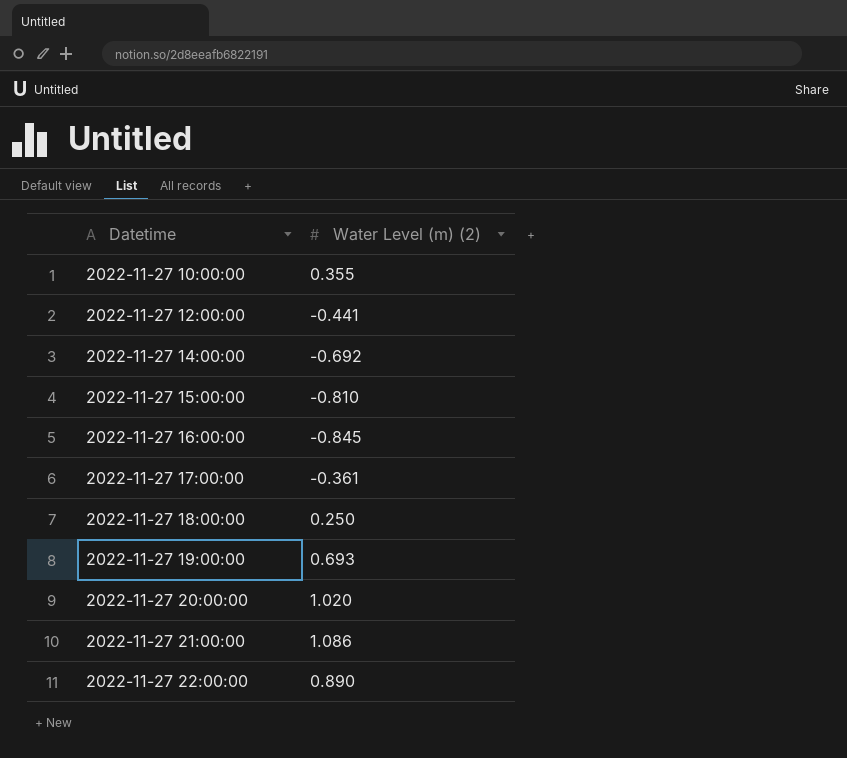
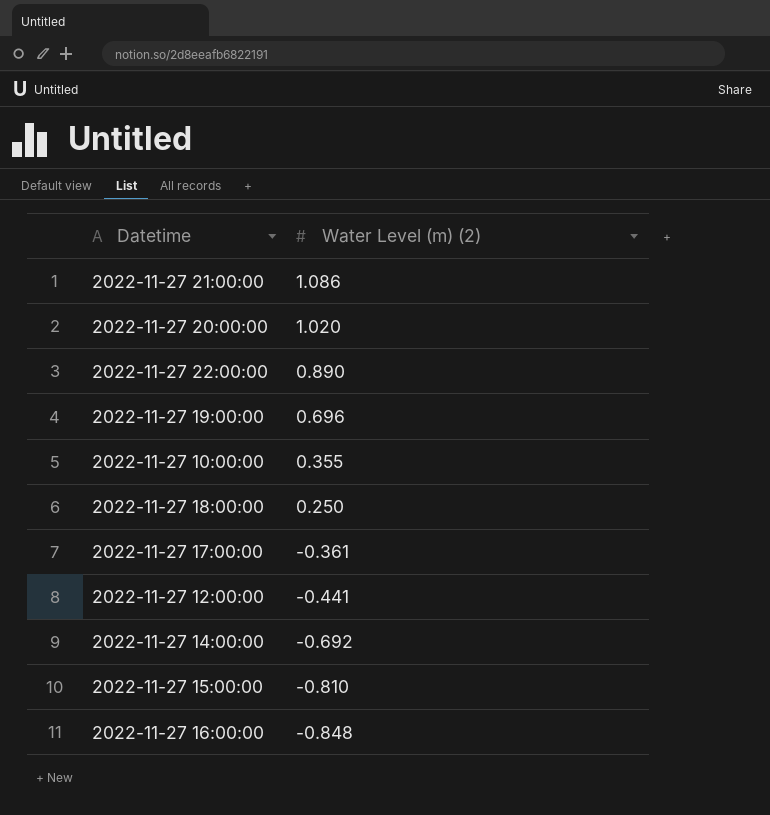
row order: Datetime ascending -> Water Level (m) (2) descending
2022-11-27 19:00:00 | Water Level (m) (2): 0.693 -> 0.696
2022-11-27 16:00:00 | Water Level (m) (2): -0.845 -> -0.848

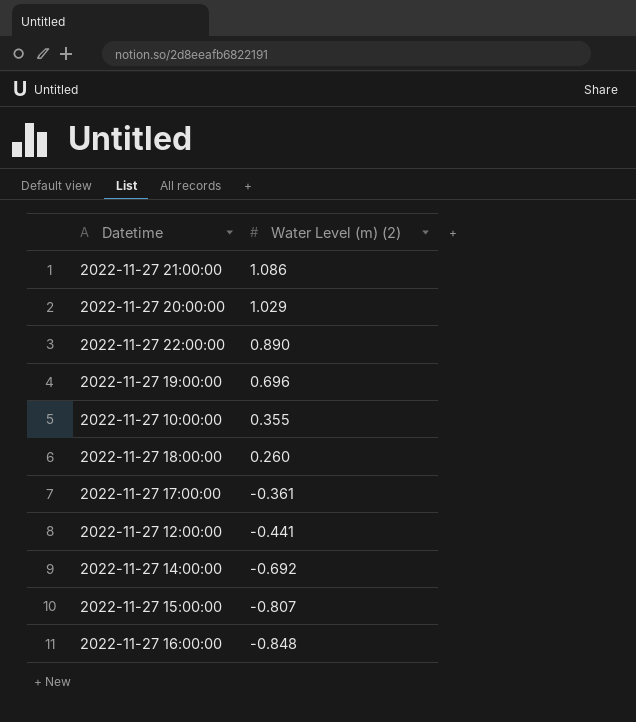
2022-11-27 20:00:00 | Water Level (m) (2): 1.020 -> 1.029
2022-11-27 18:00:00 | Water Level (m) (2): 0.250 -> 0.260
2022-11-27 15:00:00 | Water Level (m) (2): -0.810 -> -0.807

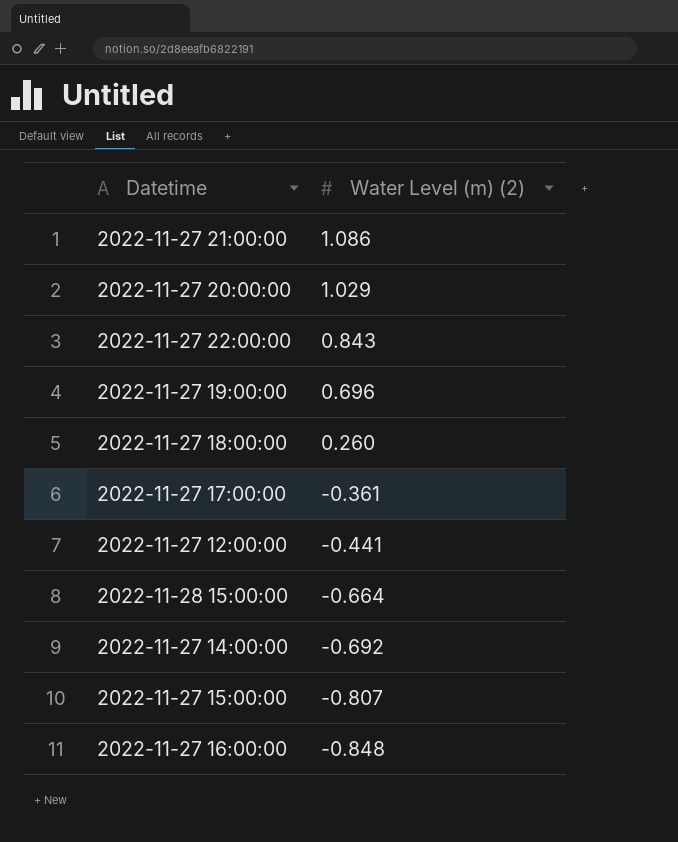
row 2022-11-27 10:00:00: 0.355 -> none
2022-11-27 22:00:00 | Water Level (m) (2): 0.890 -> 0.843
row 2022-11-28 15:00:00: none -> -0.664

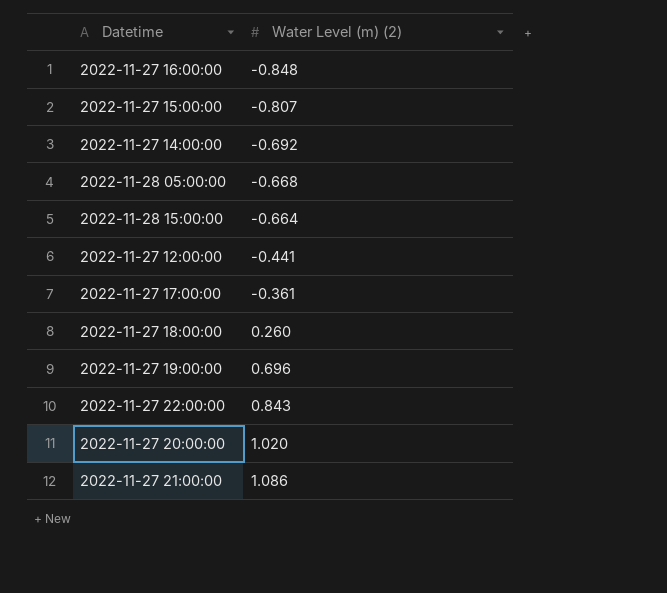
row order: Water Level (m) (2) descending -> Water Level (m) (2) ascending
row 2022-11-28 05:00:00: none -> -0.668
2022-11-27 20:00:00 | Water Level (m) (2): 1.029 -> 1.020

